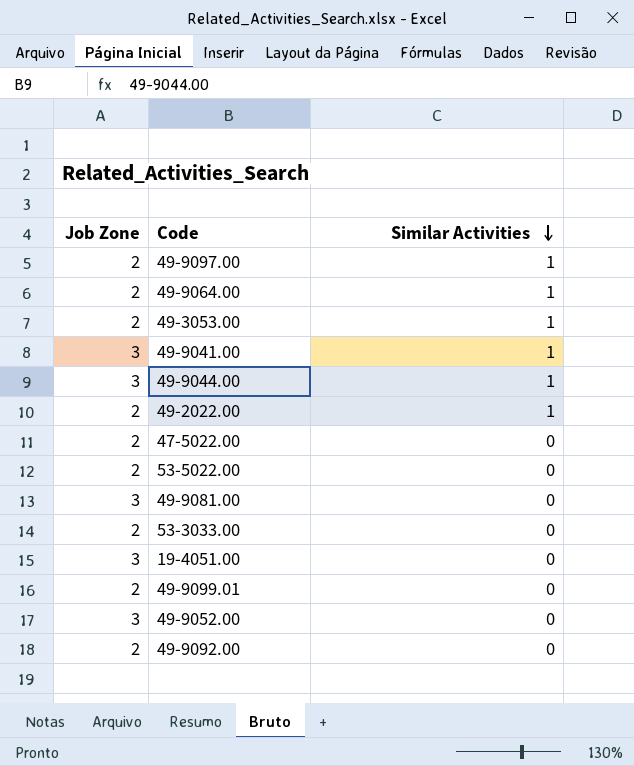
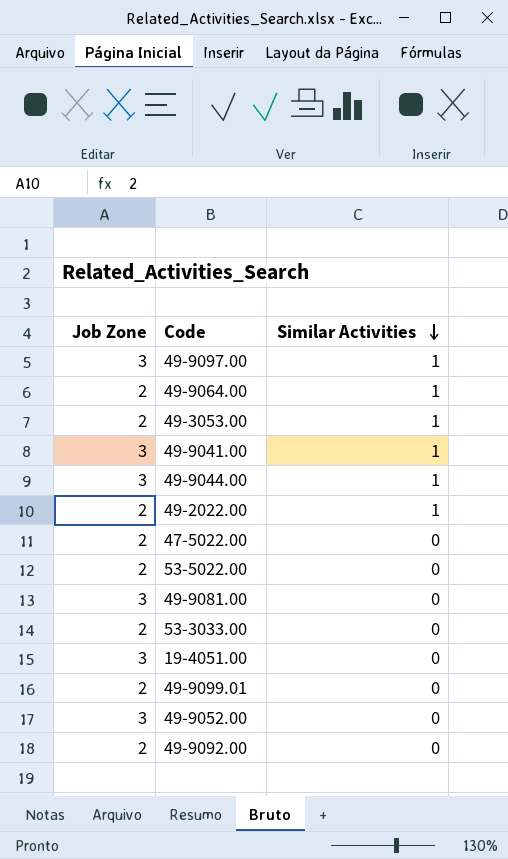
49-9097.00 | Job Zone: 2 -> 3

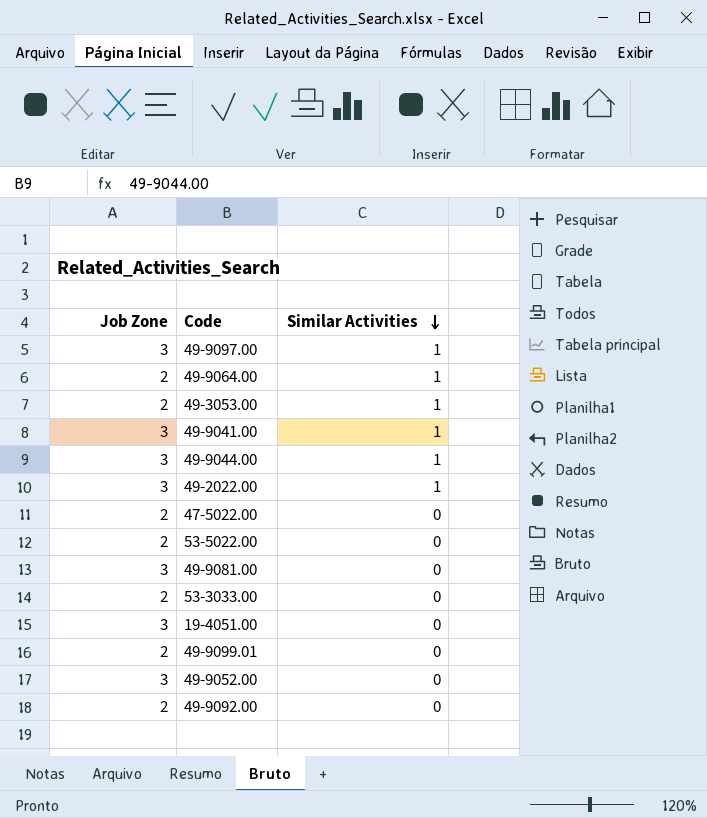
49-2022.00 | Job Zone: 2 -> 3

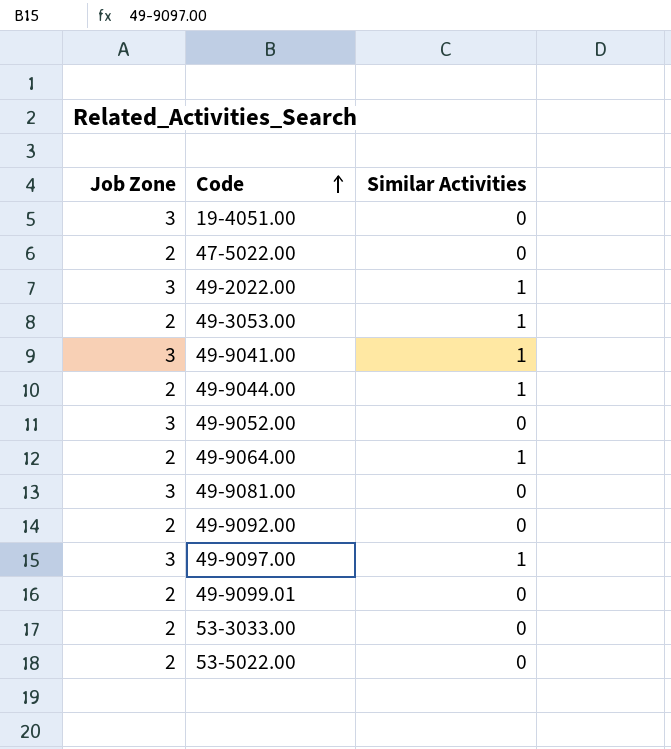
row order: Similar Activities descending -> Code ascending
49-9044.00 | Job Zone: 3 -> 2

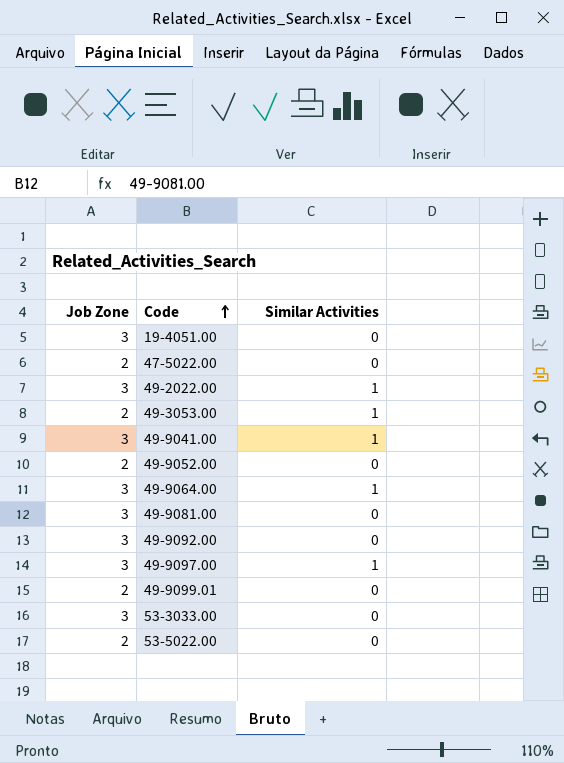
row 49-9044.00: 2 | 1 -> none
49-9052.00 | Job Zone: 3 -> 2
49-9064.00 | Job Zone: 2 -> 3
49-9092.00 | Job Zone: 2 -> 3
53-3033.00 | Job Zone: 2 -> 3

